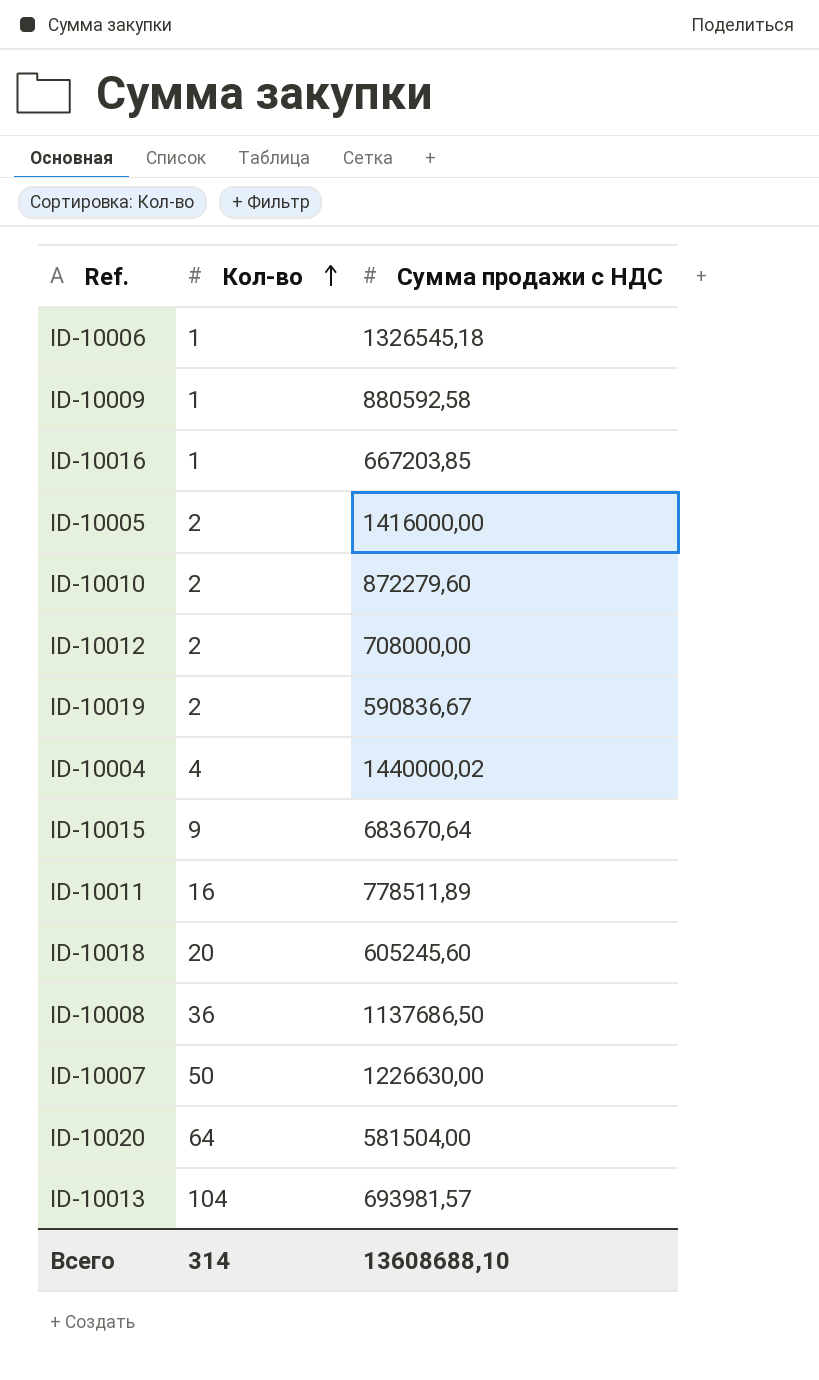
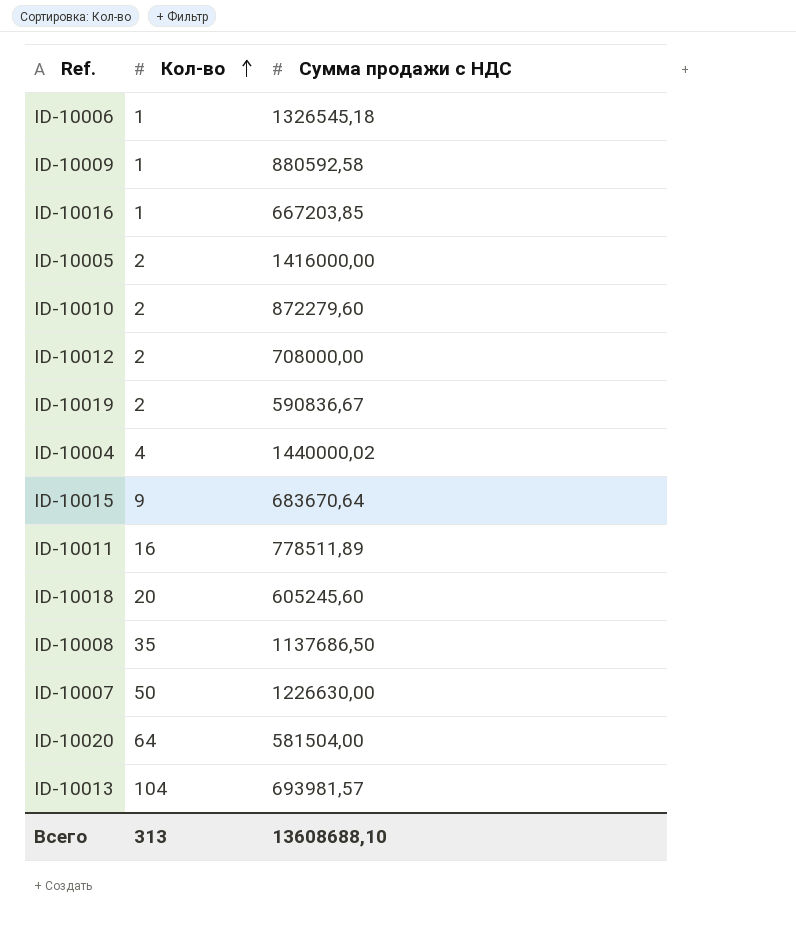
ID-10008 | Кол-во: 36 -> 35
Всего | Кол-во: 314 -> 313

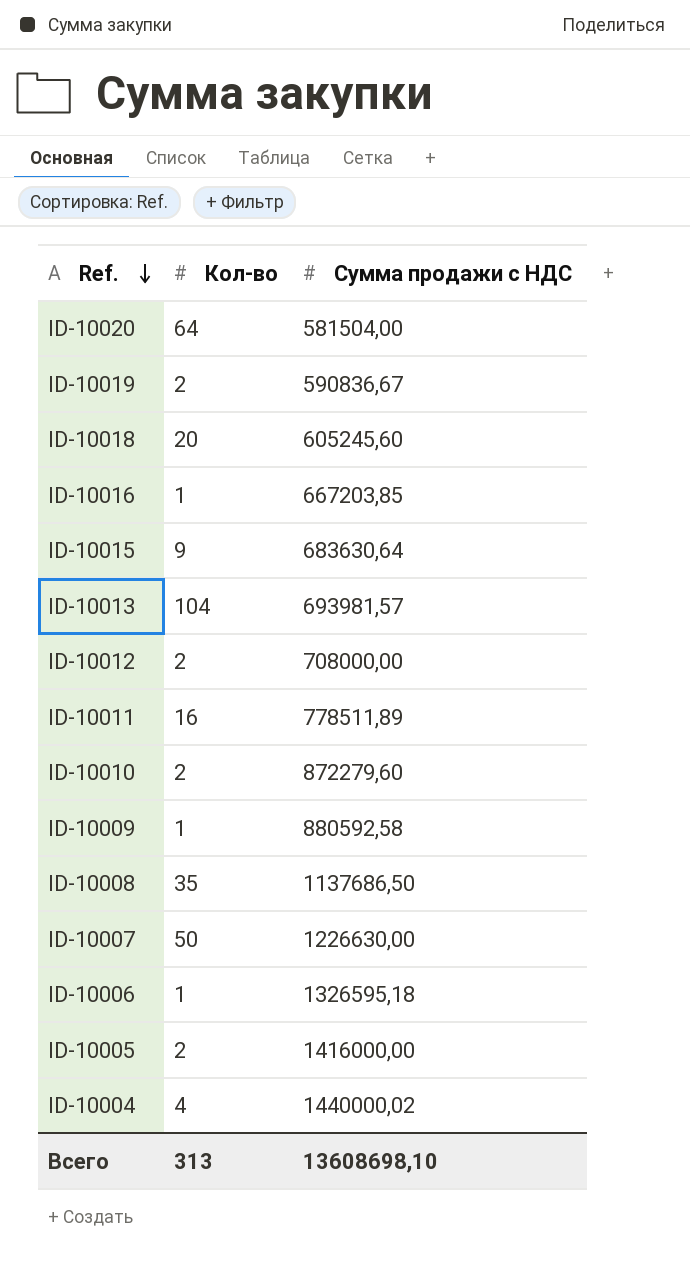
row order: Кол-во ascending -> Ref. descending
ID-10015 | Сумма продажи с НДС: 683670,64 -> 683630,64
ID-10006 | Сумма продажи с НДС: 1326545,18 -> 1326595,18
Всего | Сумма продажи с НДС: 13608688,10 -> 13608698,10

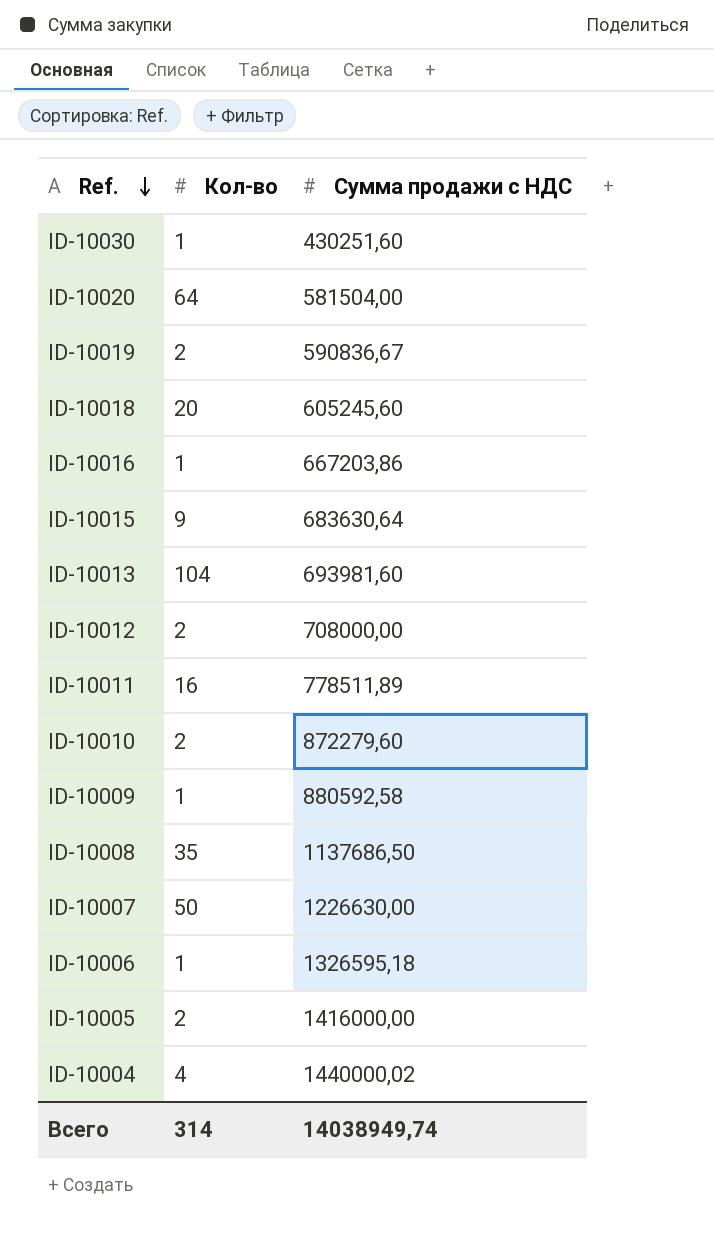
row ID-10030: none -> 1 | 430251,60
ID-10016 | Сумма продажи с НДС: 667203,85 -> 667203,86
ID-10013 | Сумма продажи с НДС: 693981,57 -> 693981,60
Всего | Кол-во: 313 -> 314
Всего | Сумма продажи с НДС: 13608698,10 -> 14038949,74

